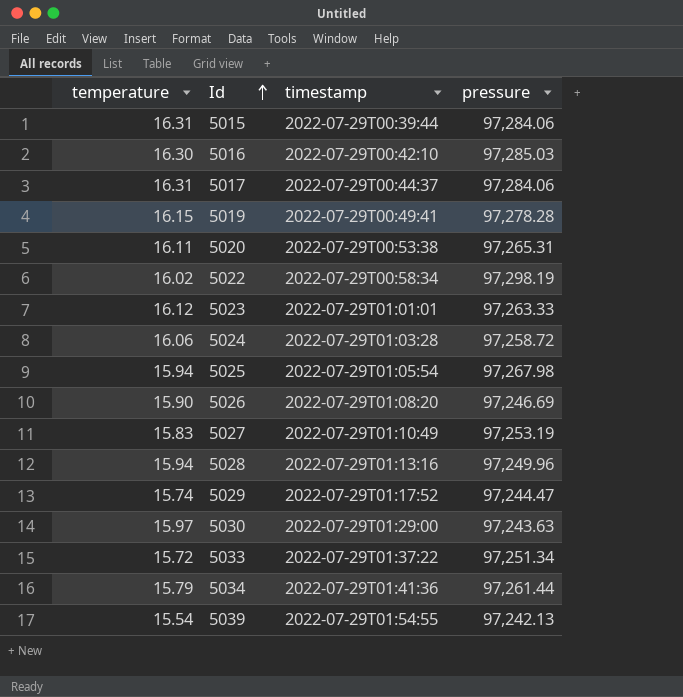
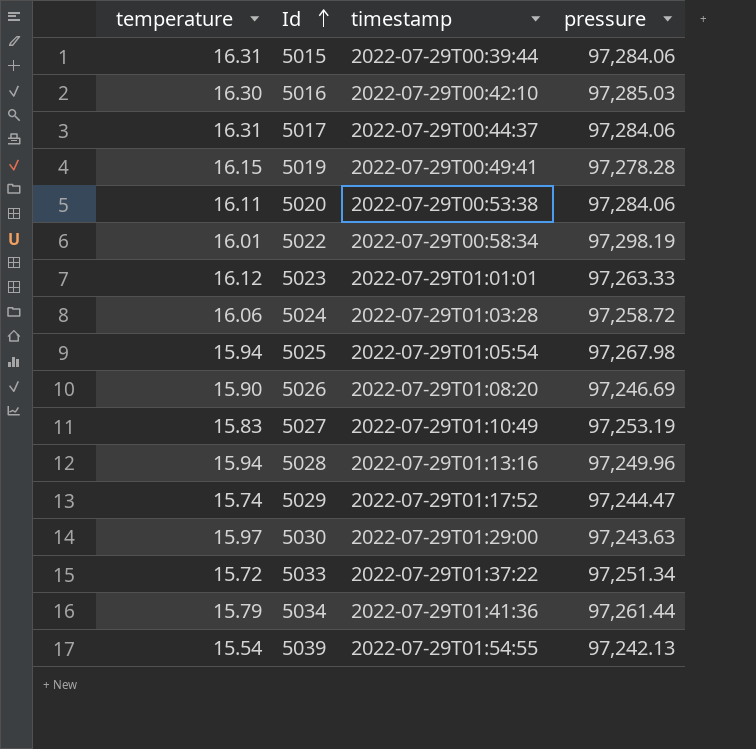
5020 | pressure: 97,265.31 -> 97,284.06
5022 | temperature: 16.02 -> 16.01

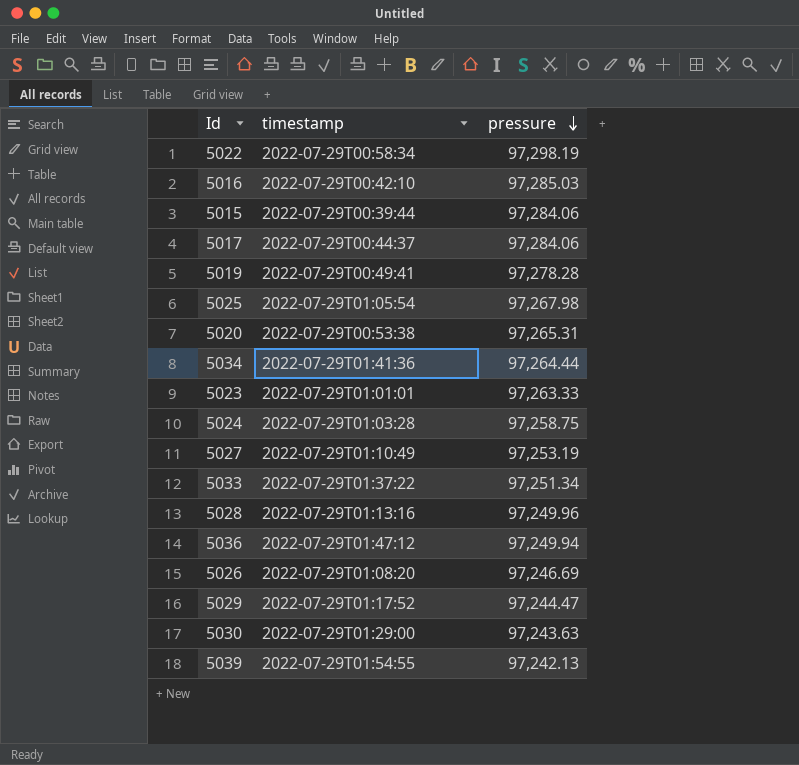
row order: Id ascending -> pressure descending
column temperature | position: 1 -> none
5020 | pressure: 97,284.06 -> 97,265.31
5034 | pressure: 97,261.44 -> 97,264.44
5024 | pressure: 97,258.72 -> 97,258.75
row 5036: none -> 2022-07-29T01:47:12 | 97,249.94

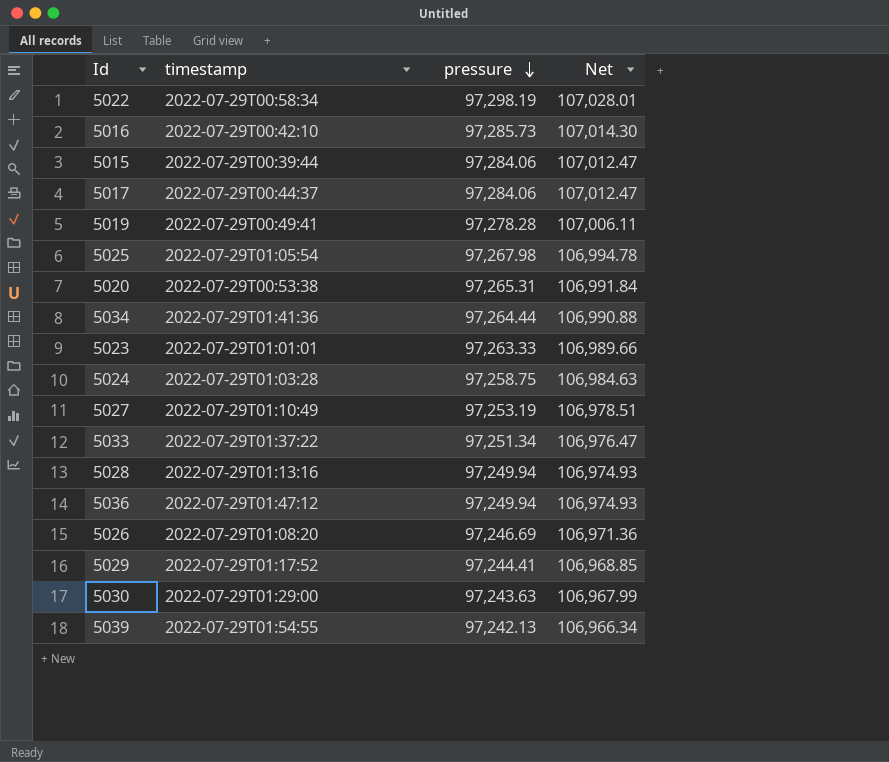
column Net | formula: none -> [pressure] * 1.1
5016 | pressure: 97,285.03 -> 97,285.73
5028 | pressure: 97,249.96 -> 97,249.94
5029 | pressure: 97,244.47 -> 97,244.41

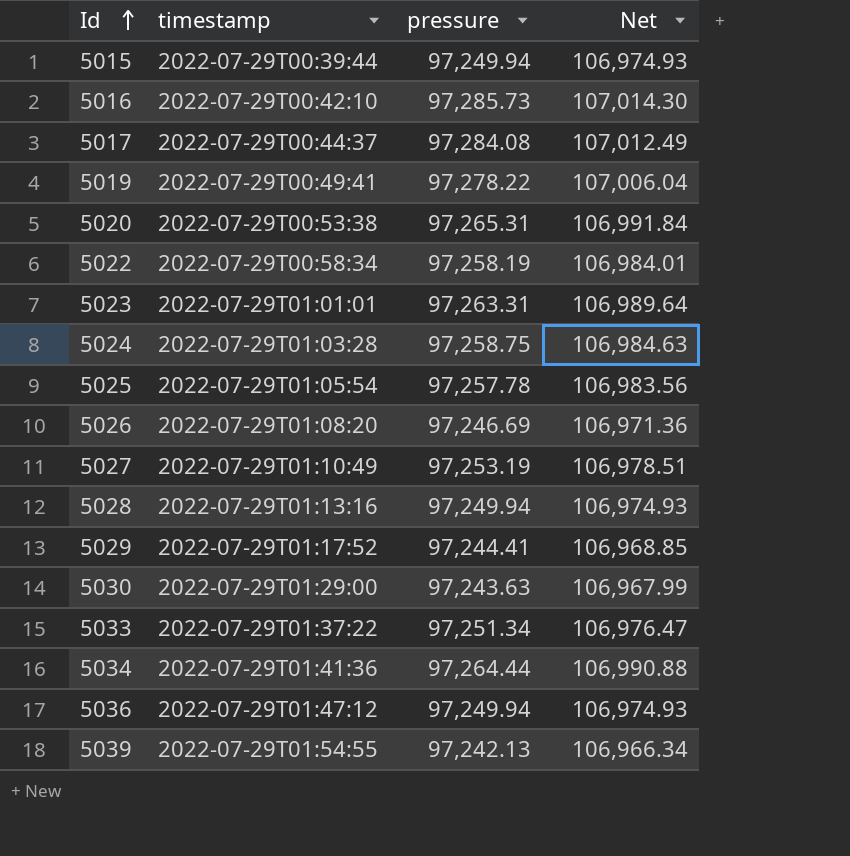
row order: pressure descending -> Id ascending
5015 | pressure: 97,284.06 -> 97,249.94
5015 | Net: 107,012.47 -> 106,974.93
5017 | pressure: 97,284.06 -> 97,284.08
5017 | Net: 107,012.47 -> 107,012.49
5019 | pressure: 97,278.28 -> 97,278.22
5019 | Net: 107,006.11 -> 107,006.04
5022 | pressure: 97,298.19 -> 97,258.19
5022 | Net: 107,028.01 -> 106,984.01
5023 | pressure: 97,263.33 -> 97,263.31
5023 | Net: 106,989.66 -> 106,989.64
5025 | pressure: 97,267.98 -> 97,257.78
5025 | Net: 106,994.78 -> 106,983.56

